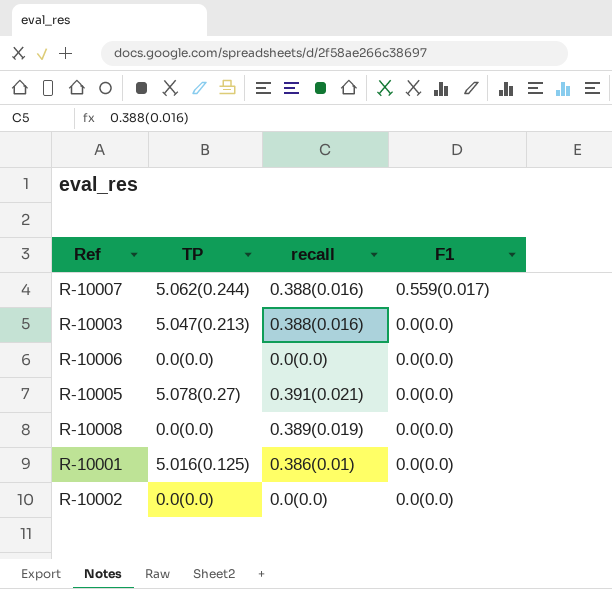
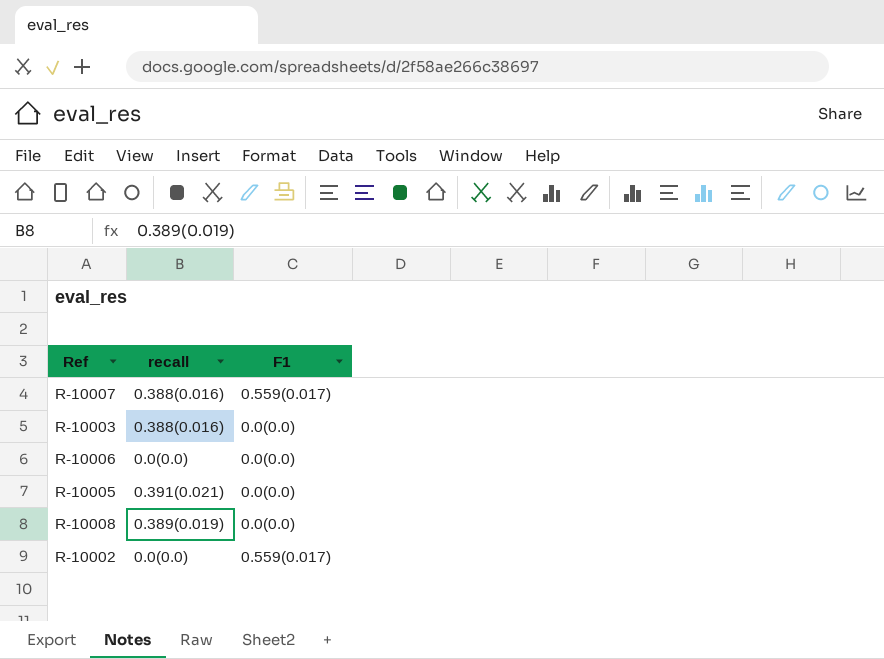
column TP | position: 2 -> none
row R-10001: 5.016(0.125) | 0.386(0.01) | 0.0(0.0) -> none
R-10002 | F1: 0.0(0.0) -> 0.559(0.017)

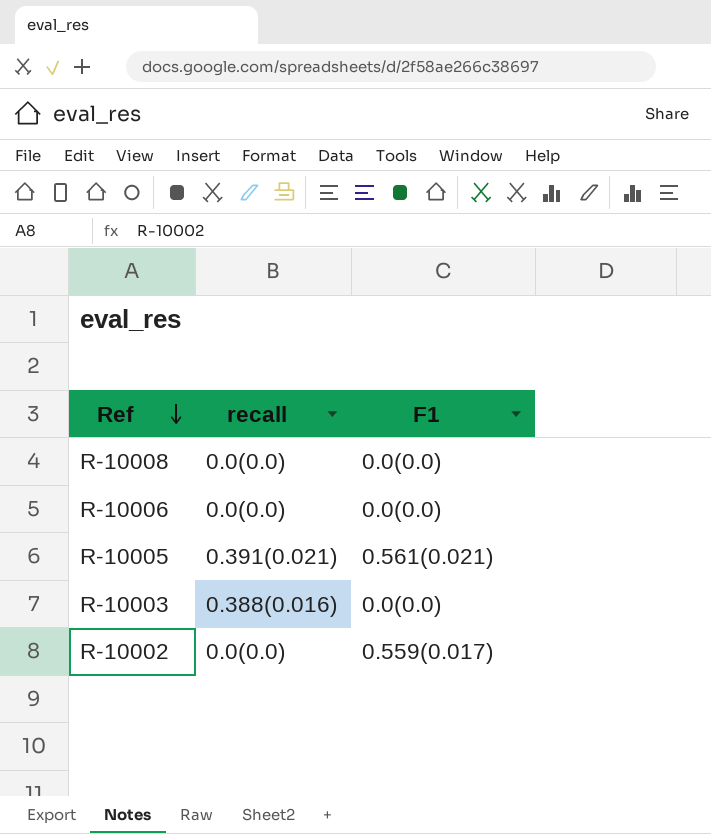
row order: none -> Ref descending
row R-10007: 0.388(0.016) | 0.559(0.017) -> none
R-10008 | recall: 0.389(0.019) -> 0.0(0.0)
R-10005 | F1: 0.0(0.0) -> 0.561(0.021)

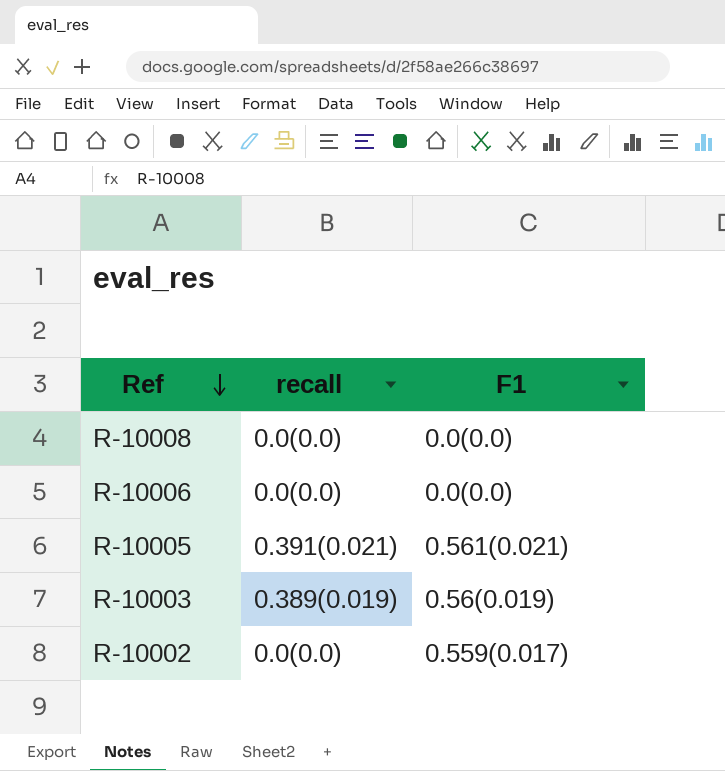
R-10003 | recall: 0.388(0.016) -> 0.389(0.019)
R-10003 | F1: 0.0(0.0) -> 0.56(0.019)

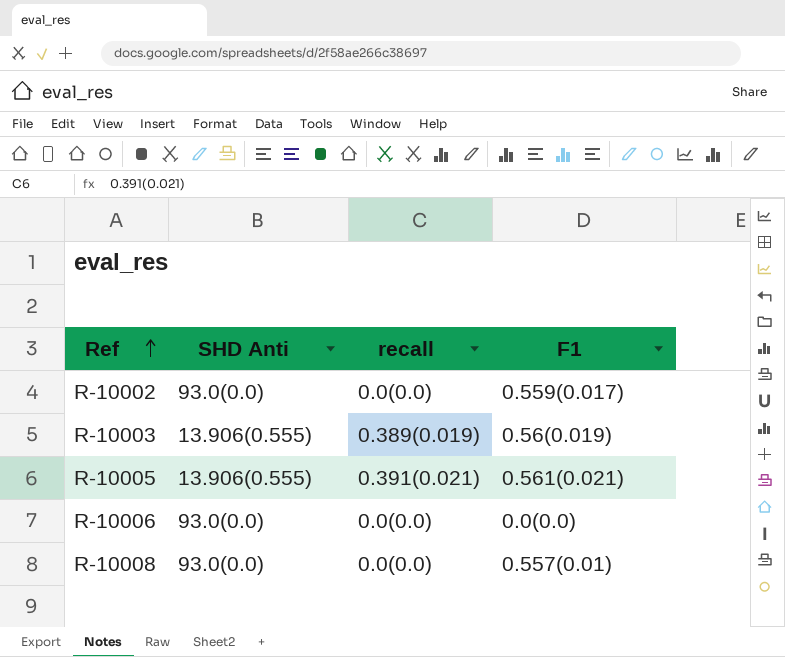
row order: Ref descending -> Ref ascending
column SHD Anti | position: none -> 2
R-10008 | F1: 0.0(0.0) -> 0.557(0.01)

